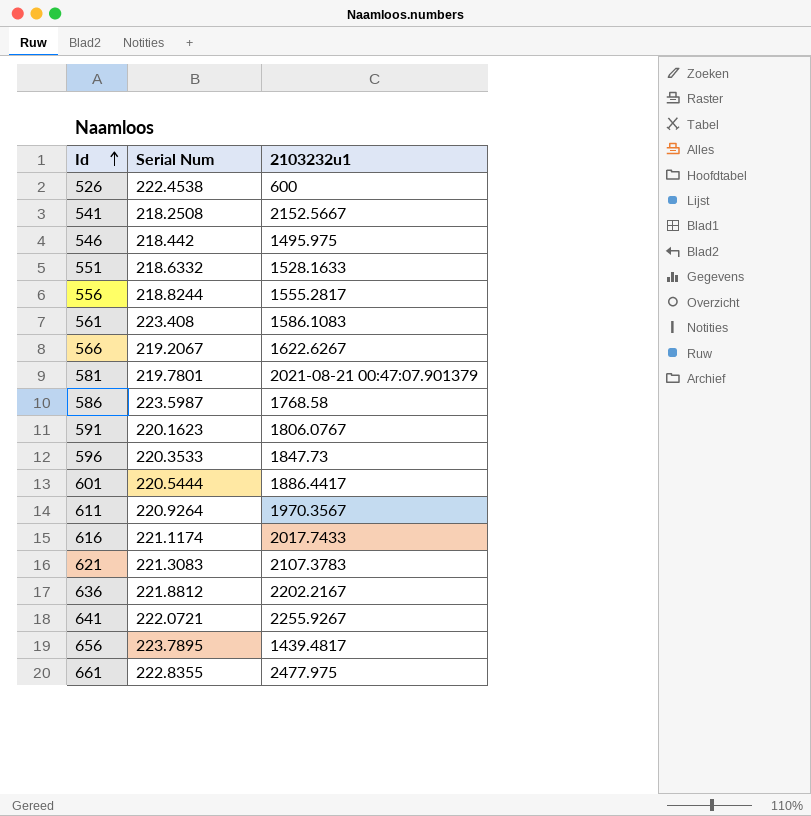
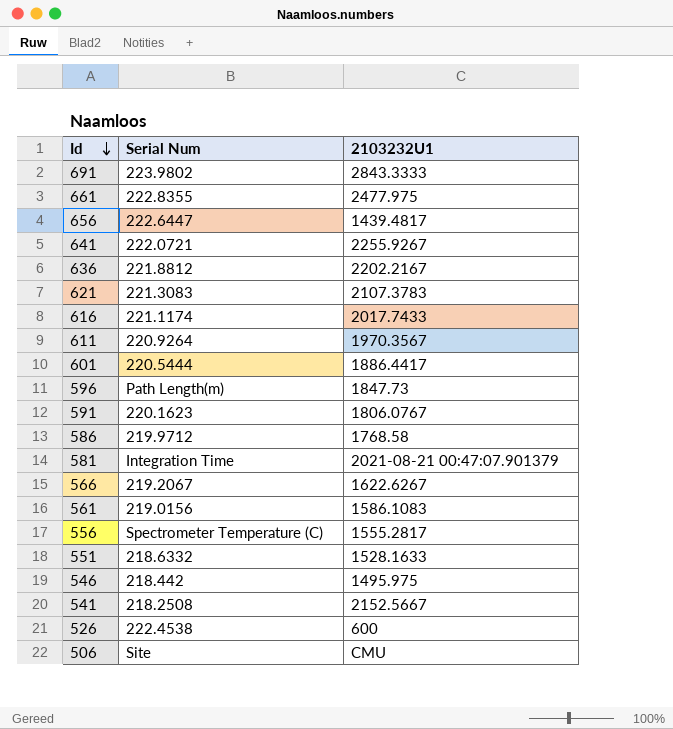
row order: Id ascending -> Id descending
column name: 2103232u1 -> 2103232U1
row 691: none -> 223.9802 | 2843.3333
656 | Serial Num: 223.7895 -> 222.6447
596 | Serial Num: 220.3533 -> Path Length(m)
586 | Serial Num: 223.5987 -> 219.9712
581 | Serial Num: 219.7801 -> Integration Time
561 | Serial Num: 223.408 -> 219.0156
556 | Serial Num: 218.8244 -> Spectrometer Temperature (C)
row 506: none -> Site | CMU

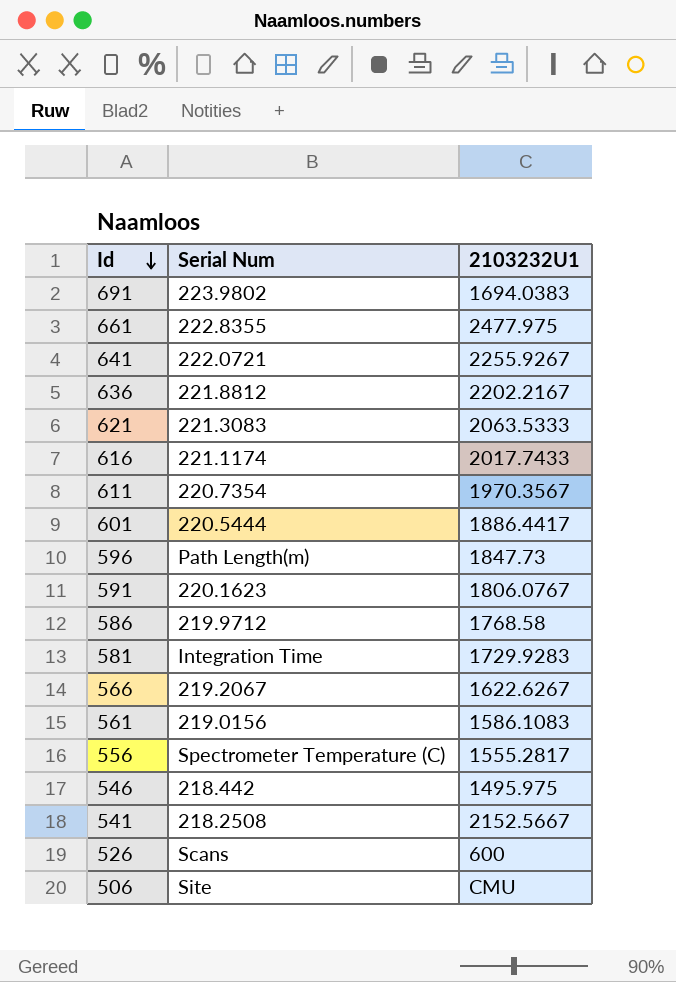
row 656: 222.6447 | 1439.4817 -> none
row 551: 218.6332 | 1528.1633 -> none
691 | 2103232U1: 2843.3333 -> 1694.0383
621 | 2103232U1: 2107.3783 -> 2063.5333
611 | Serial Num: 220.9264 -> 220.7354
581 | 2103232U1: 2021-08-21 00:47:07.901379 -> 1729.9283
526 | Serial Num: 222.4538 -> Scans

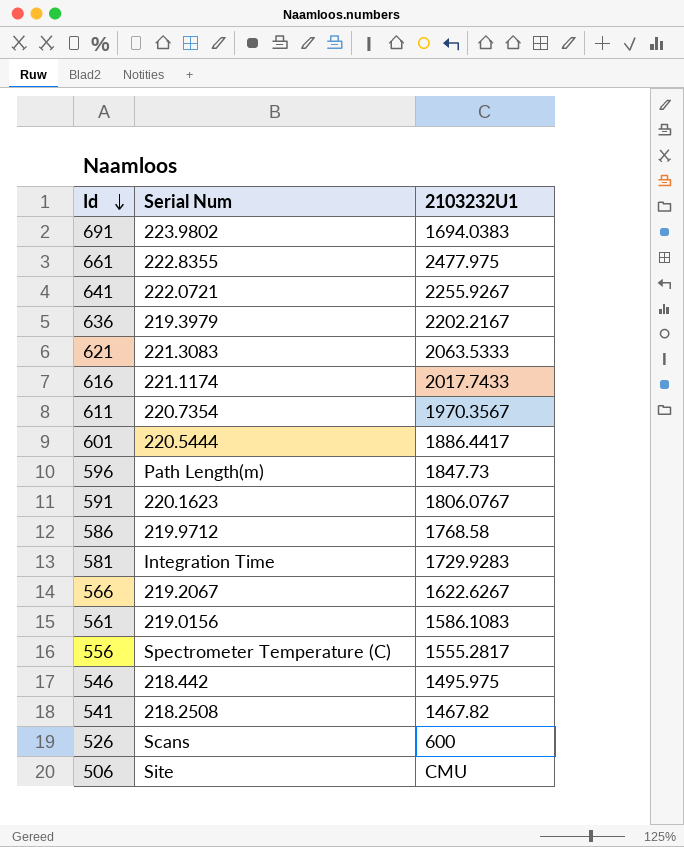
636 | Serial Num: 221.8812 -> 219.3979
541 | 2103232U1: 2152.5667 -> 1467.82

